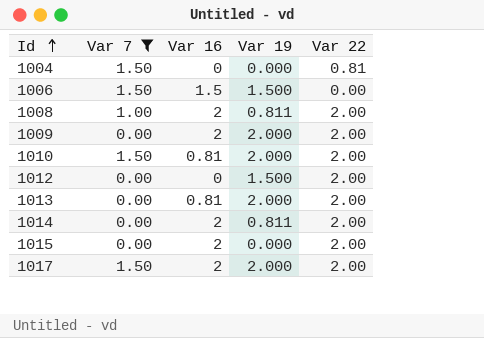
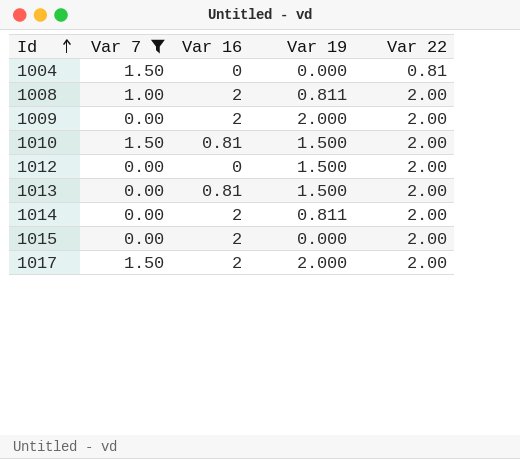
row 1006: 1.50 | 1.5 | 1.500 | 0.00 -> none
1010 | Var 19: 2.000 -> 1.500
1013 | Var 19: 2.000 -> 1.500

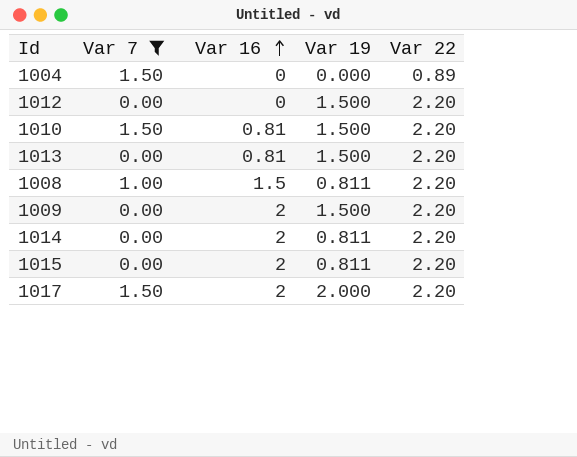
row order: Id ascending -> Var 16 ascending
1004 | Var 22: 0.81 -> 0.89
1012 | Var 22: 2.00 -> 2.20
1010 | Var 22: 2.00 -> 2.20
1013 | Var 22: 2.00 -> 2.20
1008 | Var 16: 2 -> 1.5
1008 | Var 22: 2.00 -> 2.20
1009 | Var 19: 2.000 -> 1.500
1009 | Var 22: 2.00 -> 2.20
1014 | Var 22: 2.00 -> 2.20
1015 | Var 19: 0.000 -> 0.811
1015 | Var 22: 2.00 -> 2.20
1017 | Var 22: 2.00 -> 2.20

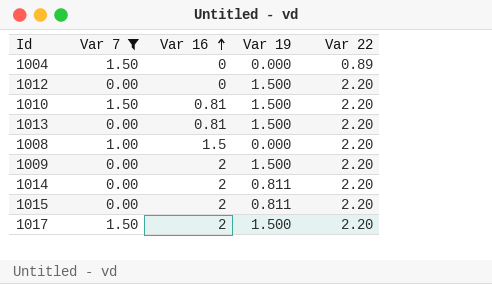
1008 | Var 19: 0.811 -> 0.000
1017 | Var 19: 2.000 -> 1.500

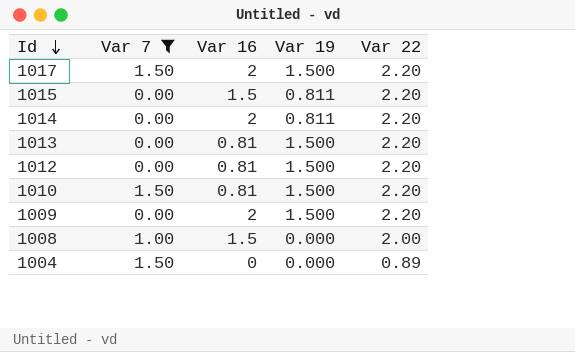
row order: Var 16 ascending -> Id descending
1015 | Var 16: 2 -> 1.5
1012 | Var 16: 0 -> 0.81
1008 | Var 22: 2.20 -> 2.00

